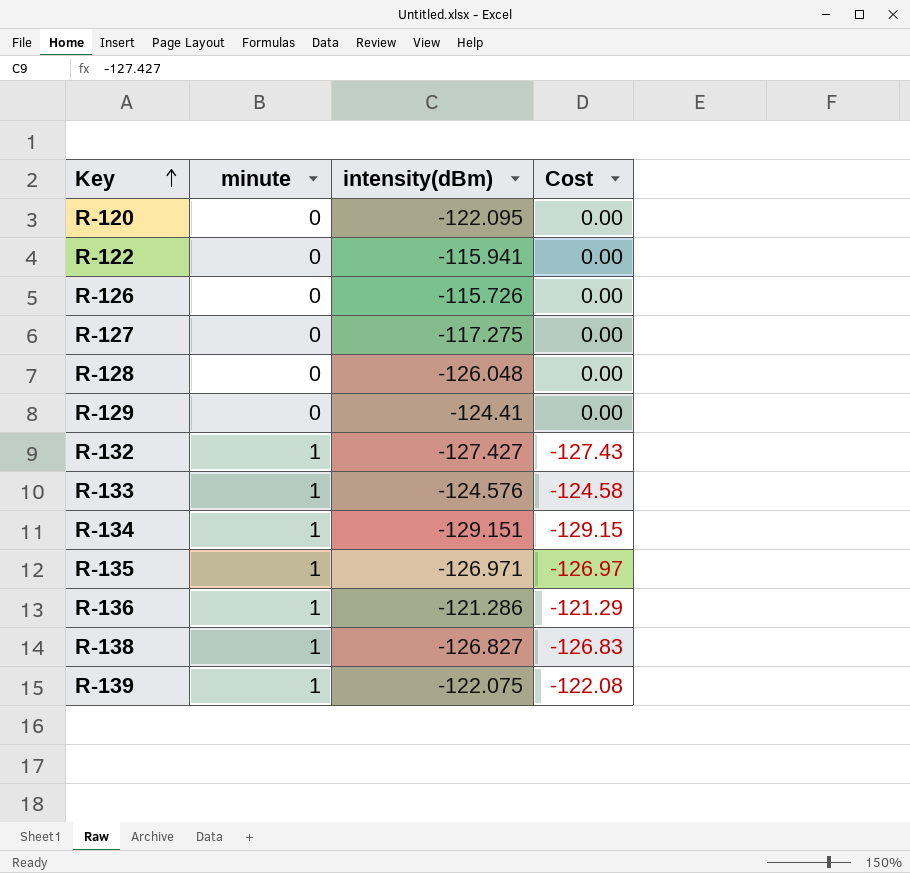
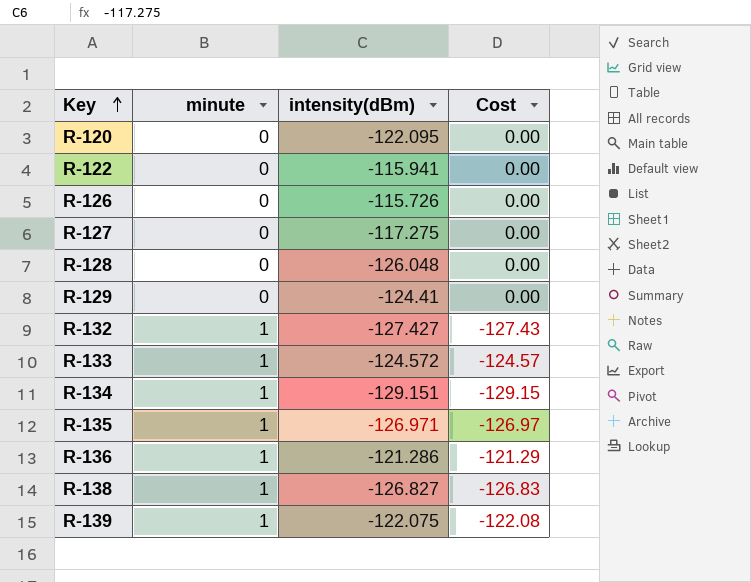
R-133 | intensity(dBm): -124.576 -> -124.572
R-133 | Cost: -124.58 -> -124.57

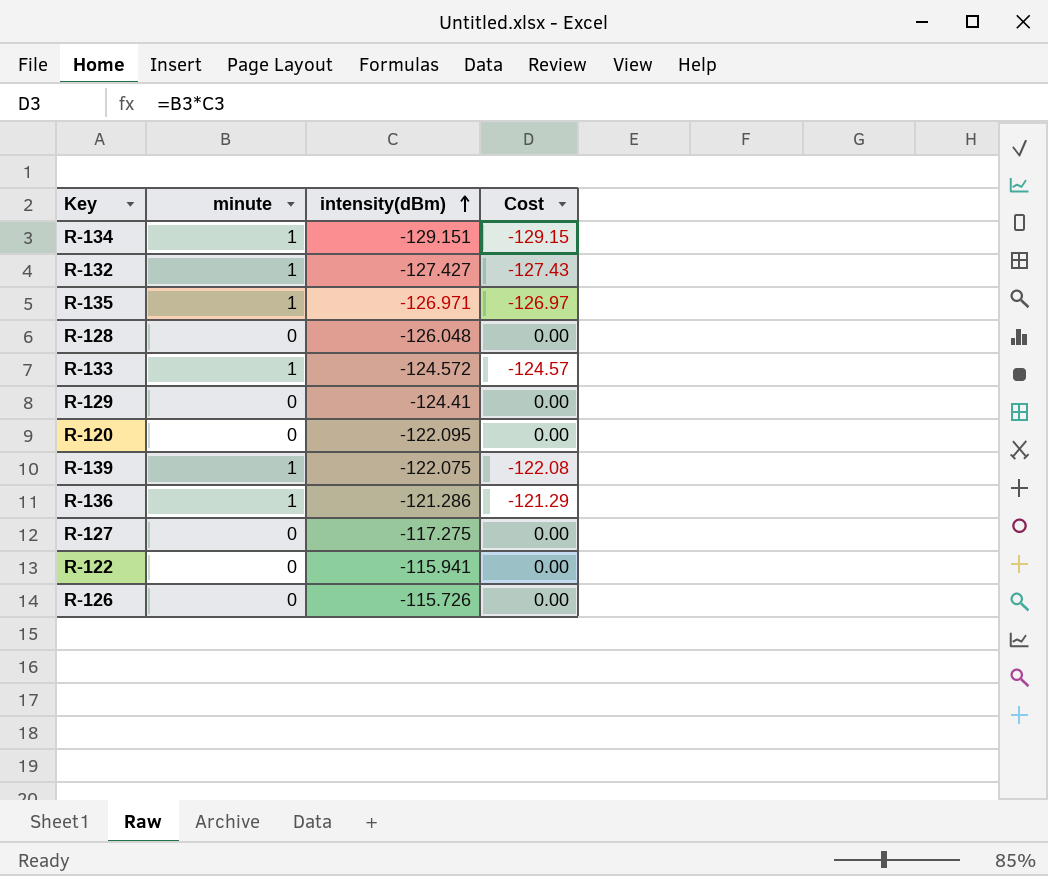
row order: Key ascending -> intensity(dBm) ascending
row R-138: 1 | -126.827 | -126.83 -> none

